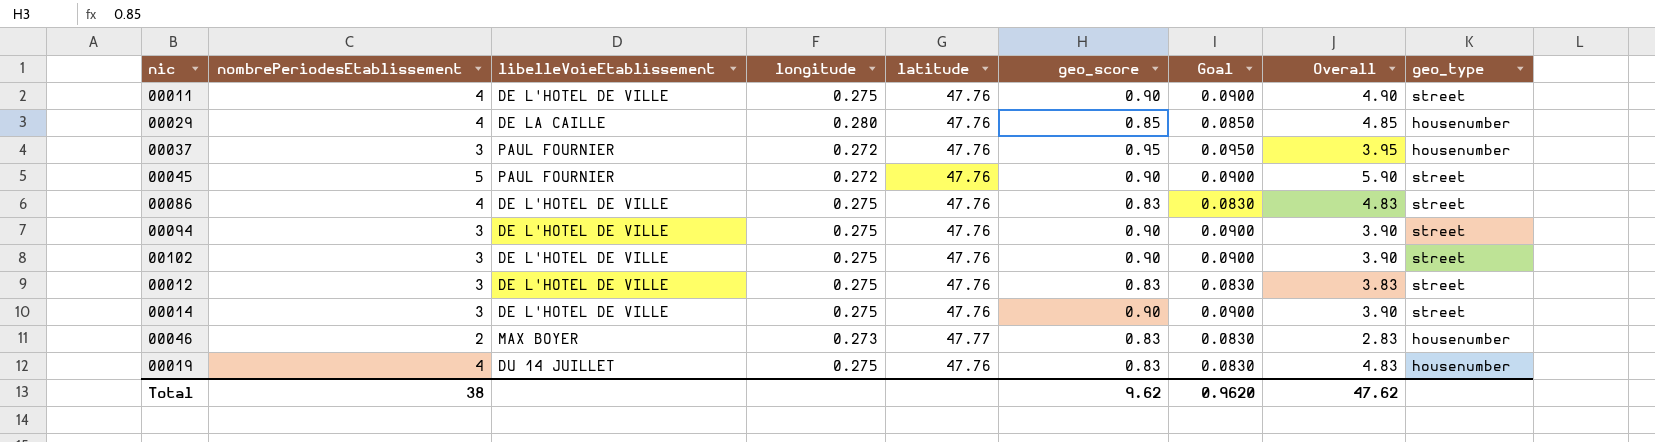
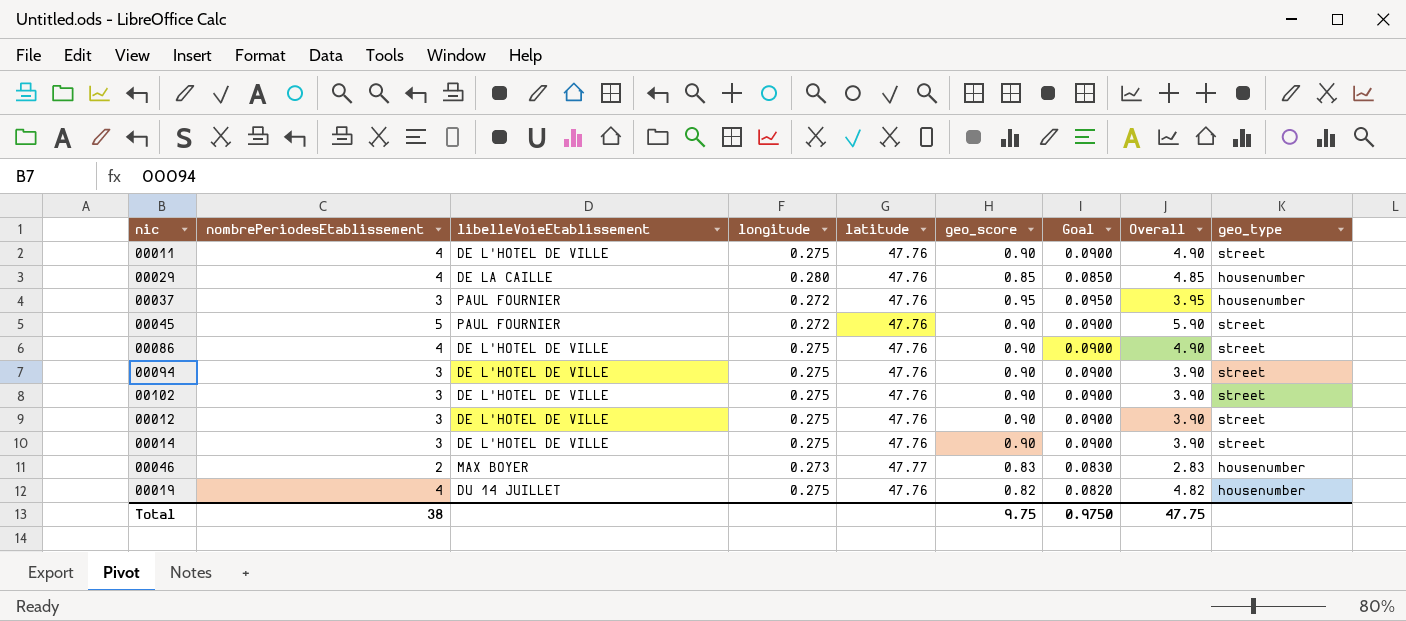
00086 | geo_score: 0.83 -> 0.90
00086 | Goal: 0.0830 -> 0.0900
00086 | Overall: 4.83 -> 4.90
00012 | geo_score: 0.83 -> 0.90
00012 | Goal: 0.0830 -> 0.0900
00012 | Overall: 3.83 -> 3.90
00019 | geo_score: 0.83 -> 0.82
00019 | Goal: 0.0830 -> 0.0820
00019 | Overall: 4.83 -> 4.82
Total | geo_score: 9.62 -> 9.75
Total | Goal: 0.9620 -> 0.9750
Total | Overall: 47.62 -> 47.75

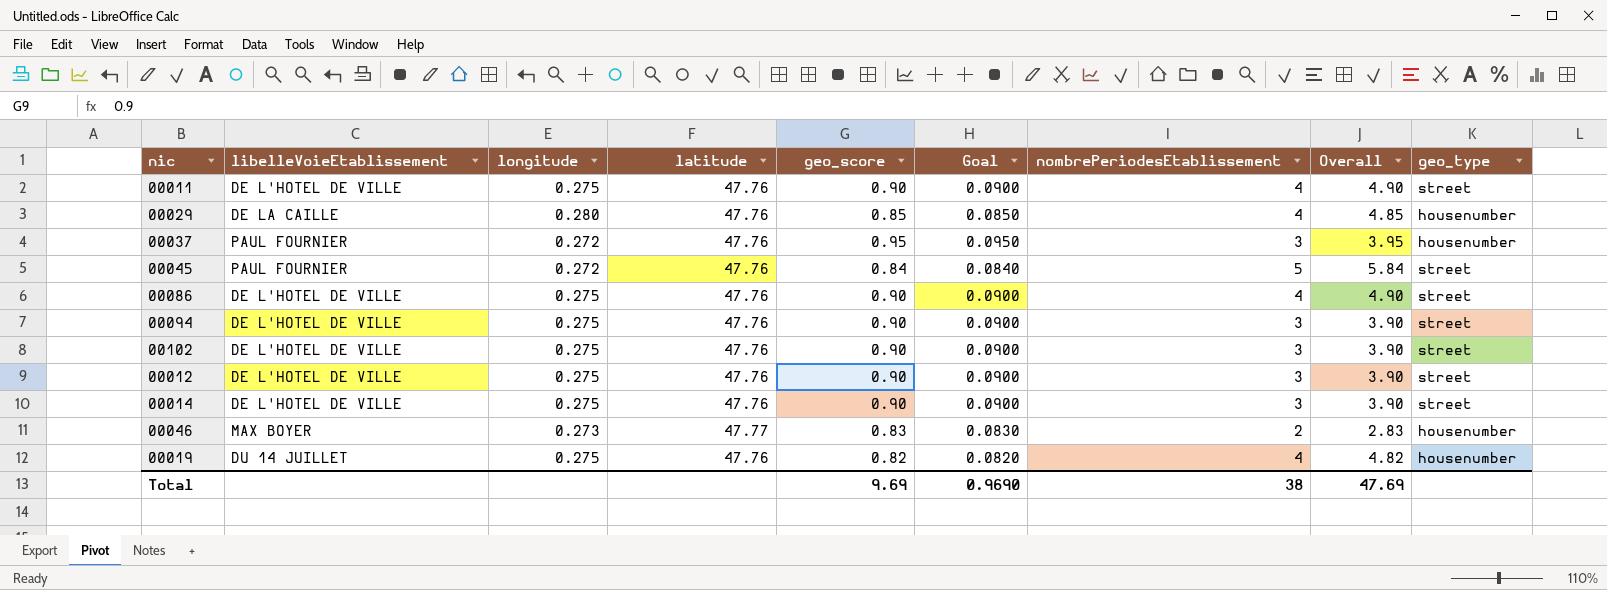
column nombrePeriodesEtablissement | position: 2 -> 7
00045 | geo_score: 0.90 -> 0.84
00045 | Goal: 0.0900 -> 0.0840
00045 | Overall: 5.90 -> 5.84
Total | geo_score: 9.75 -> 9.69
Total | Goal: 0.9750 -> 0.9690
Total | Overall: 47.75 -> 47.69

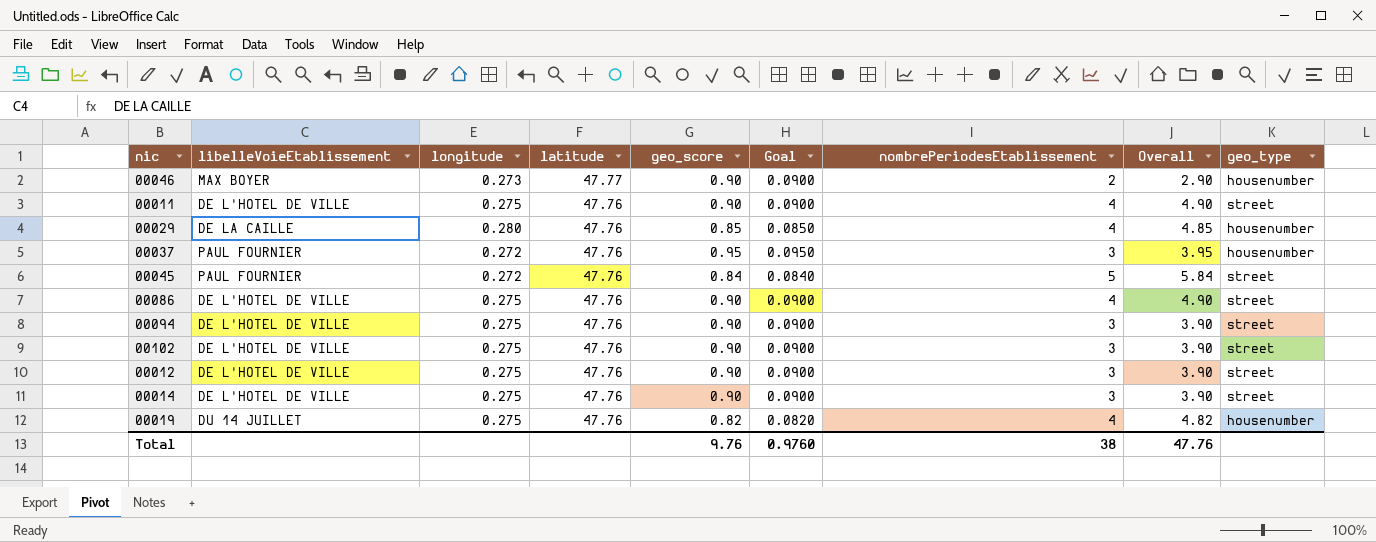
row order: none -> latitude descending
00046 | geo_score: 0.83 -> 0.90
00046 | Goal: 0.0830 -> 0.0900
00046 | Overall: 2.83 -> 2.90
Total | geo_score: 9.69 -> 9.76
Total | Goal: 0.9690 -> 0.9760
Total | Overall: 47.69 -> 47.76

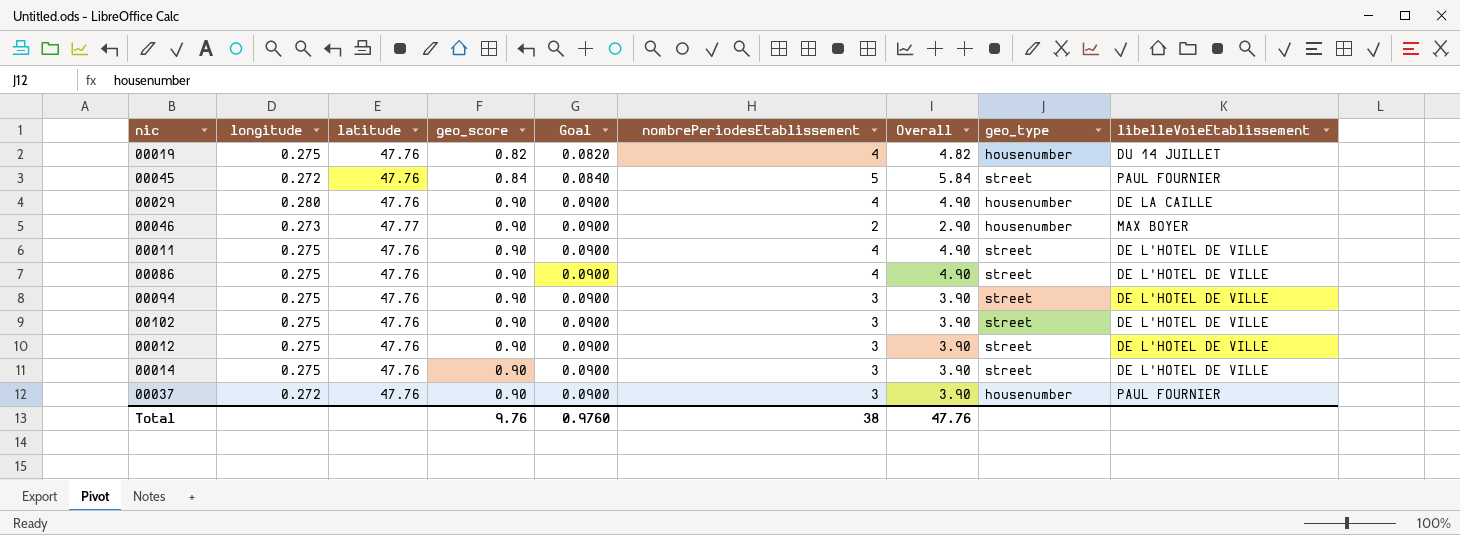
row order: latitude descending -> geo_score ascending
column libelleVoieEtablissement | position: 2 -> 9
00029 | geo_score: 0.85 -> 0.90
00029 | Goal: 0.0850 -> 0.0900
00029 | Overall: 4.85 -> 4.90
00037 | geo_score: 0.95 -> 0.90
00037 | Goal: 0.0950 -> 0.0900
00037 | Overall: 3.95 -> 3.90

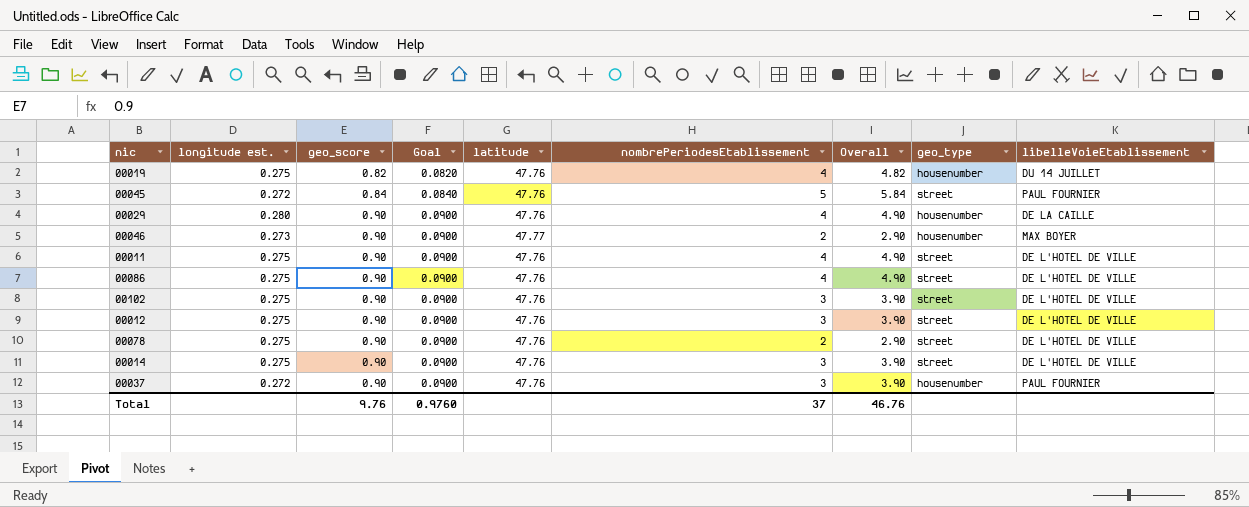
column name: longitude -> longitude est.
column latitude | position: 3 -> 5
row 00094: 0.275 | 47.76 | 0.90 | 0.0900 | 3 | 3.90 | street | DE L'HOTEL DE VILLE -> none
row 00078: none -> 0.275 | 0.90 | 0.0900 | 47.76 | 2 | 2.90 | street | DE L'HOTEL DE VILLE
Total | nombrePeriodesEtablissement: 38 -> 37
Total | Overall: 47.76 -> 46.76

